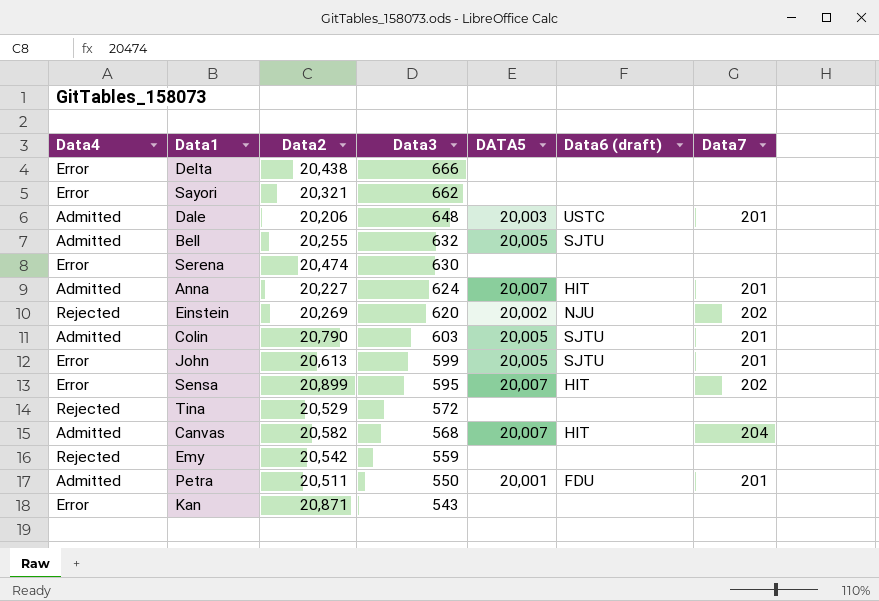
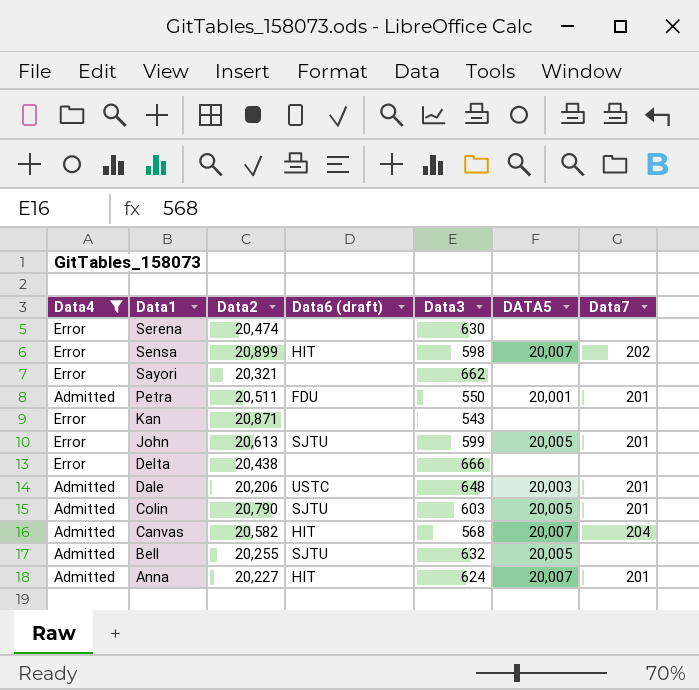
filter: none -> Data4 != Rejected
row order: Data3 descending -> Data1 descending
column Data6 (draft) | position: 6 -> 4
Sensa | Data3: 595 -> 598

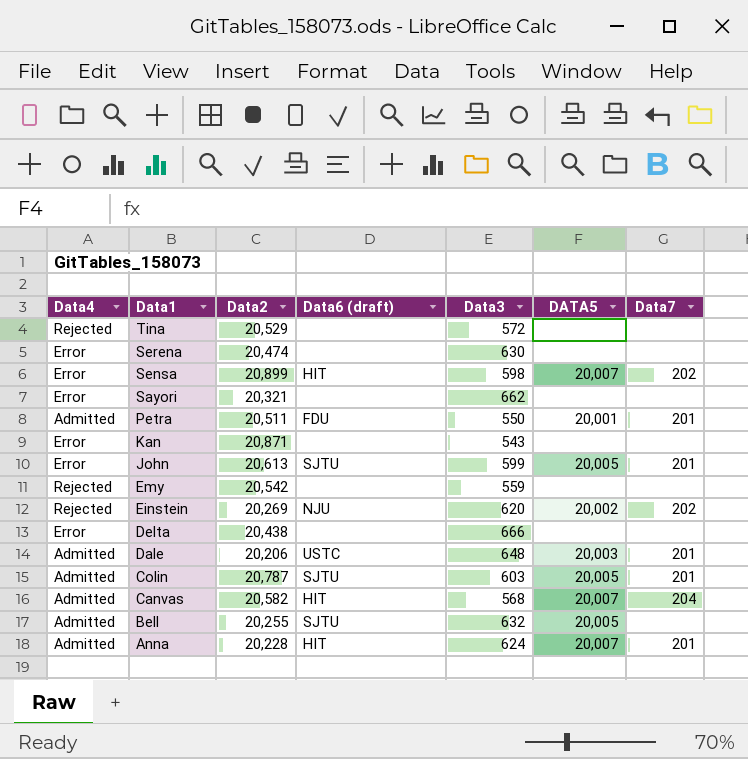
filter: Data4 != Rejected -> none
Colin | Data2: 20,790 -> 20,787
Anna | Data2: 20,227 -> 20,228

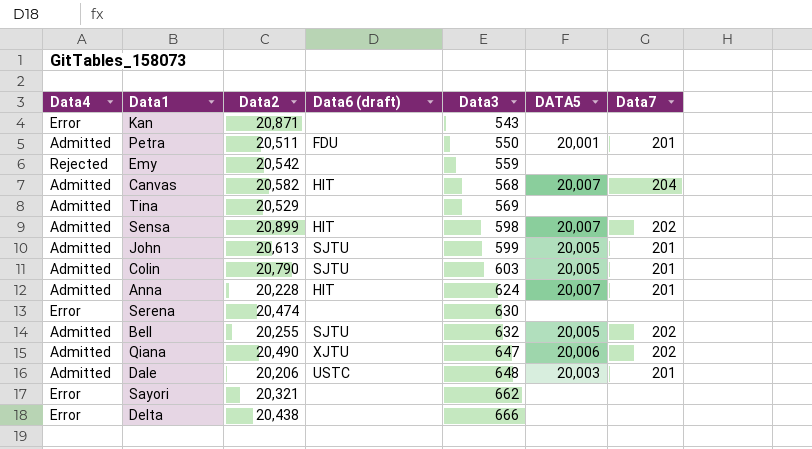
row order: Data1 descending -> Data3 ascending
row Einstein: Rejected | 20,269 | NJU | 620 | 20,002 | 202 -> none
Tina | Data4: Rejected -> Admitted
Tina | Data3: 572 -> 569
Sensa | Data4: Error -> Admitted
John | Data4: Error -> Admitted
Colin | Data2: 20,787 -> 20,790
Bell | Data7: none -> 202
row Qiana: none -> Admitted | 20,490 | XJTU | 647 | 20,006 | 202

